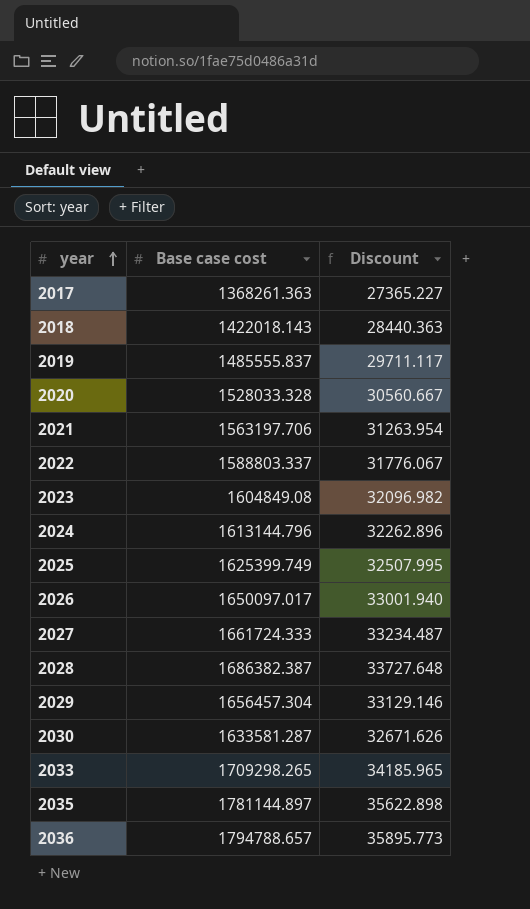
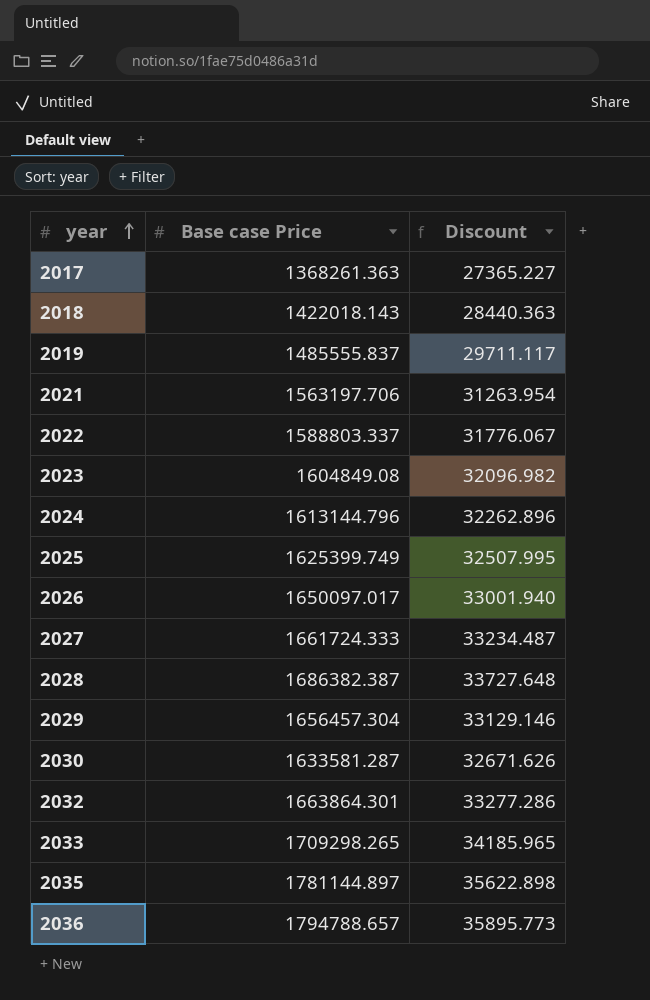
column name: Base case cost -> Base case Price
row 2020: 1528033.328 | 30560.667 -> none
row 2032: none -> 1663864.301 | 33277.286

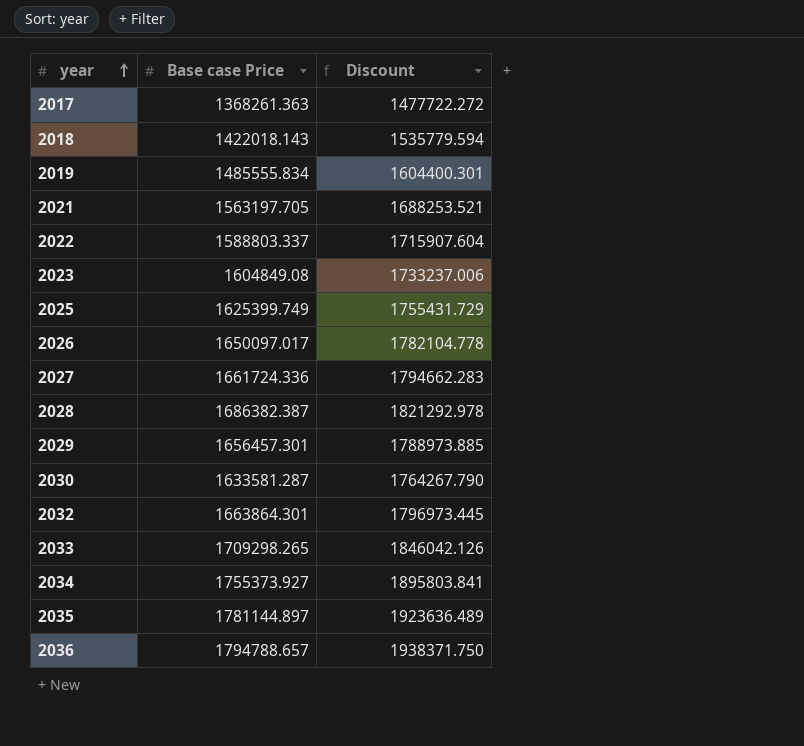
column Discount | formula: [Base case Price] * 0.02 -> [Base case Price] * 1.08
row 2024: 1613144.796 | 32262.896 -> none
2019 | Base case Price: 1485555.837 -> 1485555.834
2021 | Base case Price: 1563197.706 -> 1563197.705
2027 | Base case Price: 1661724.333 -> 1661724.336
2029 | Base case Price: 1656457.304 -> 1656457.301
row 2034: none -> 1755373.927 | 1895803.841

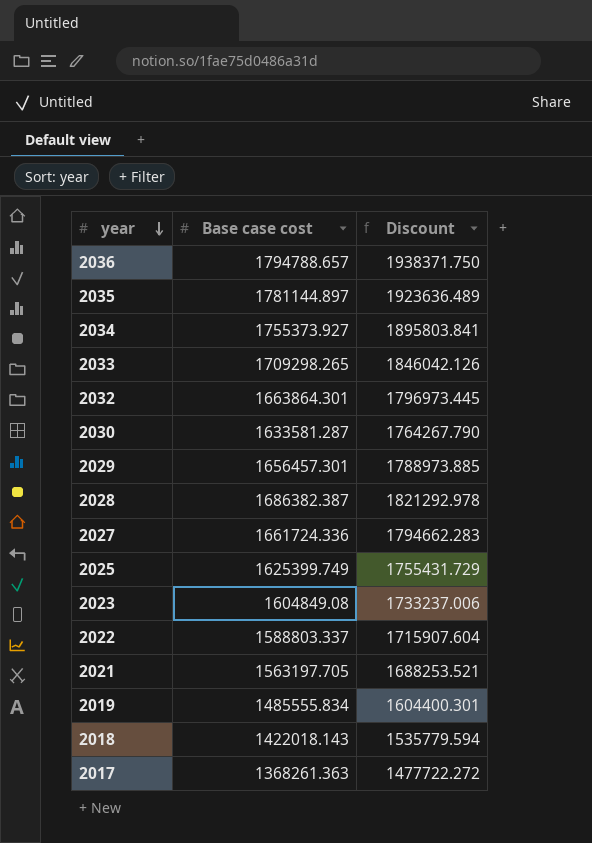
row order: year ascending -> year descending
column name: Base case Price -> Base case cost
row 2026: 1650097.017 | 1782104.778 -> none

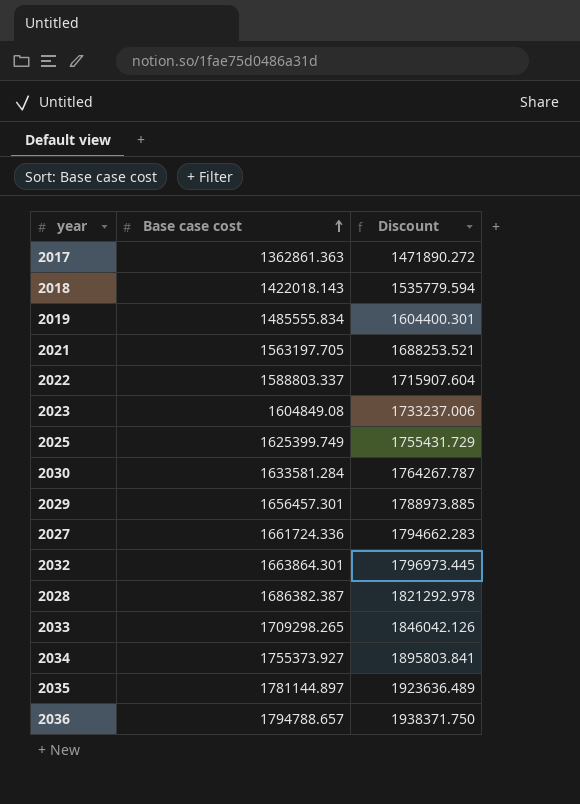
row order: year descending -> Base case cost ascending
2017 | Base case cost: 1368261.363 -> 1362861.363
2017 | Discount: 1477722.272 -> 1471890.272
2030 | Base case cost: 1633581.287 -> 1633581.284
2030 | Discount: 1764267.790 -> 1764267.787

